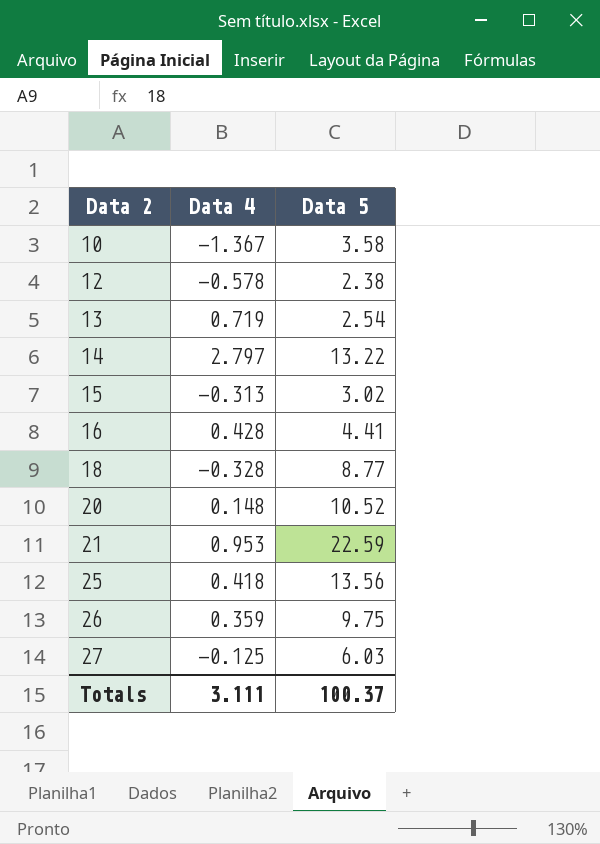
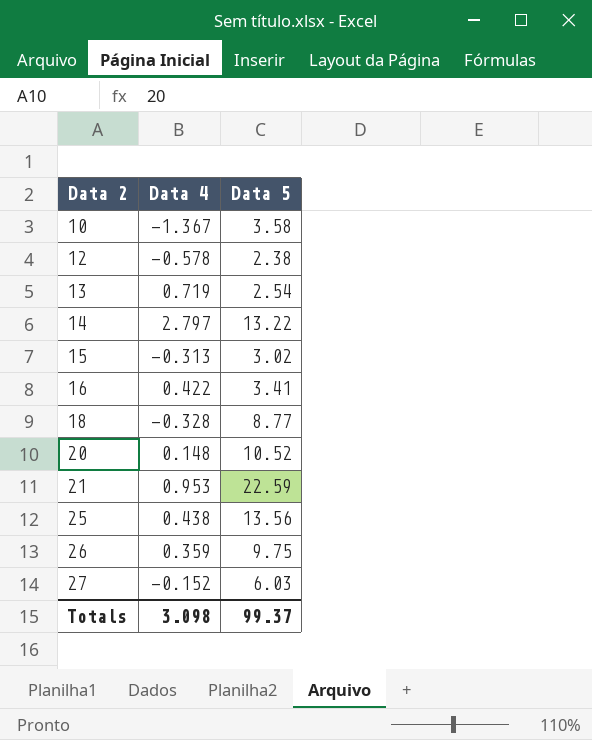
16 | Data 4: 0.428 -> 0.422
16 | Data 5: 4.41 -> 3.41
25 | Data 4: 0.418 -> 0.438
27 | Data 4: -0.125 -> -0.152
Totals | Data 4: 3.111 -> 3.098
Totals | Data 5: 100.37 -> 99.37

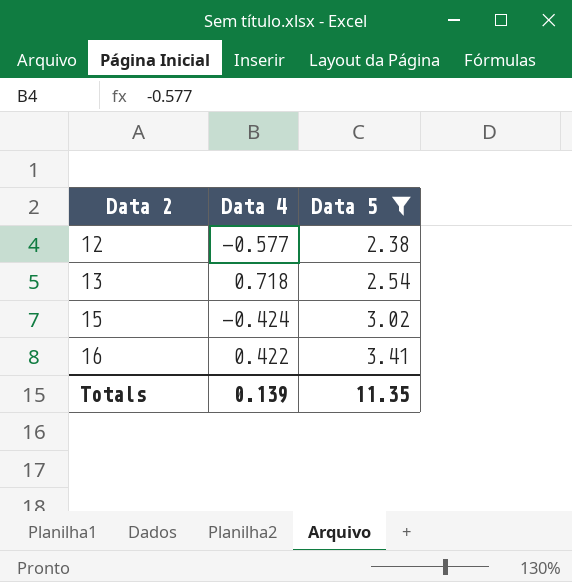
filter: none -> Data 5 <= 3.41
12 | Data 4: -0.578 -> -0.577
13 | Data 4: 0.719 -> 0.718
15 | Data 4: -0.313 -> -0.424
Totals | Data 4: 3.098 -> 0.139
Totals | Data 5: 99.37 -> 11.35

